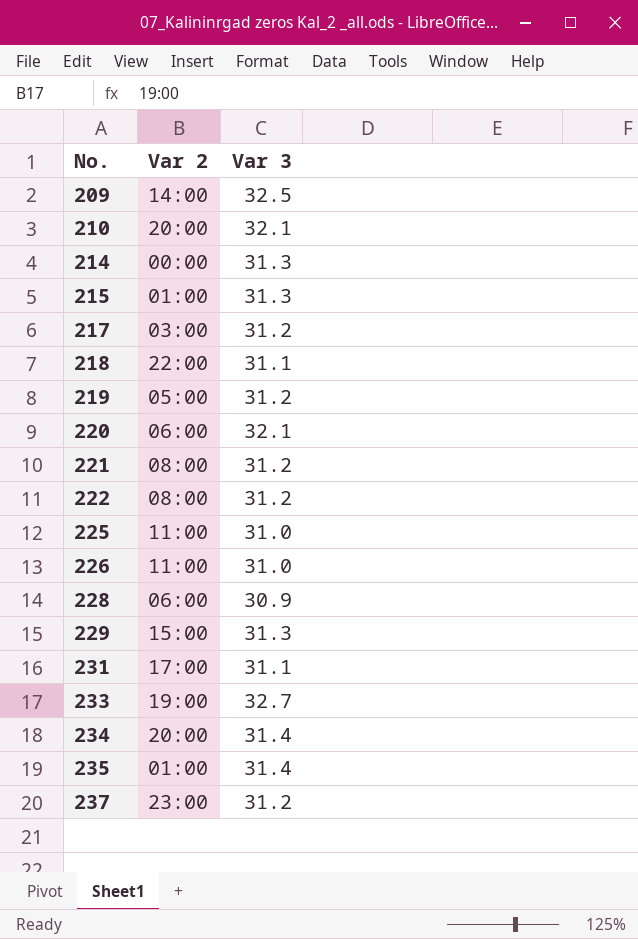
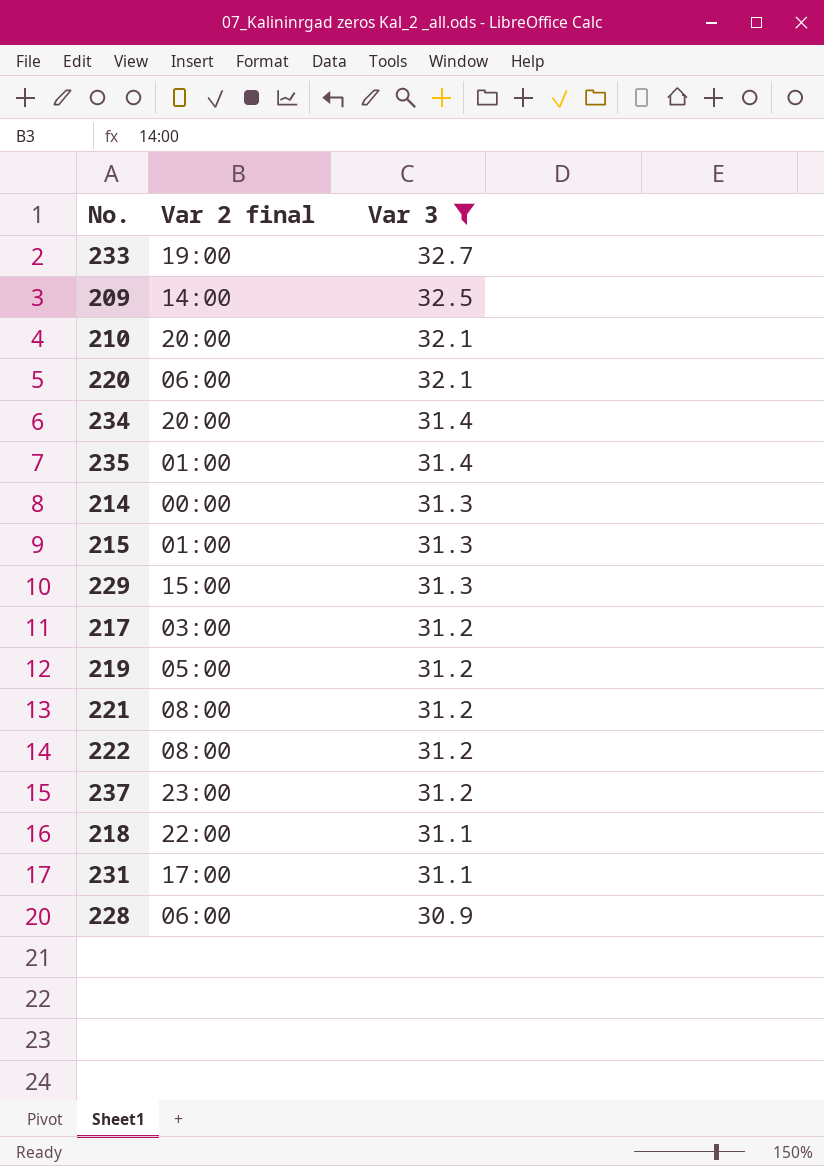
filter: none -> Var 3 != 31.0
row order: No. ascending -> Var 3 descending
column name: Var 2 -> Var 2 final

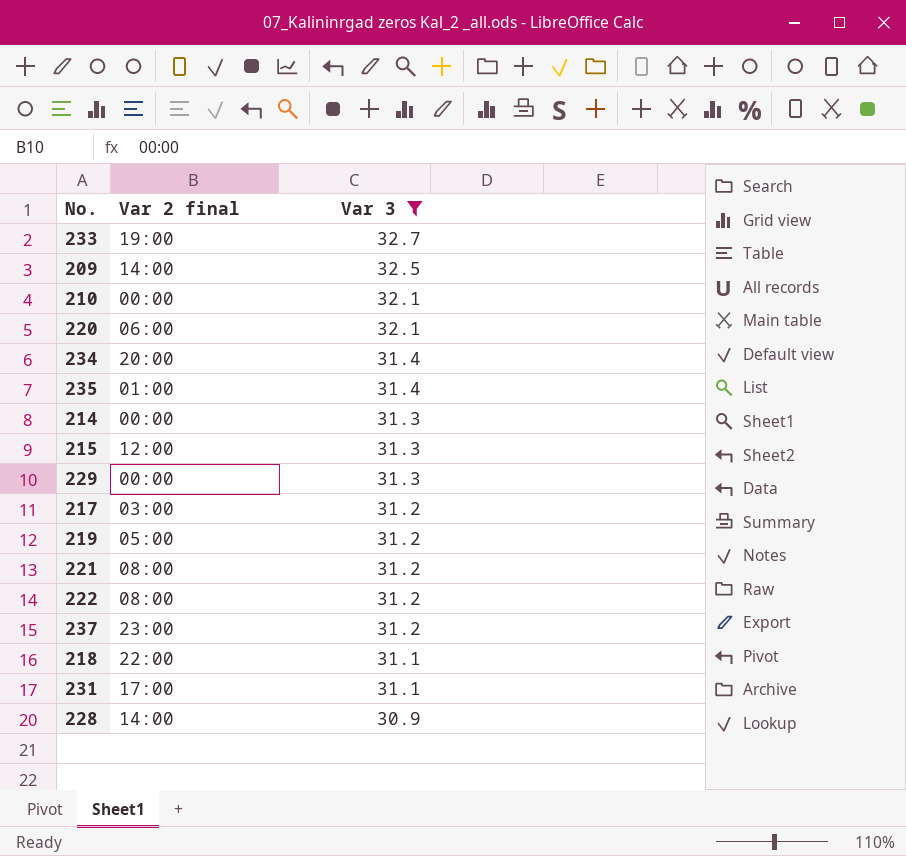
210 | Var 2 final: 20:00 -> 00:00
215 | Var 2 final: 01:00 -> 12:00
229 | Var 2 final: 15:00 -> 00:00
228 | Var 2 final: 06:00 -> 14:00

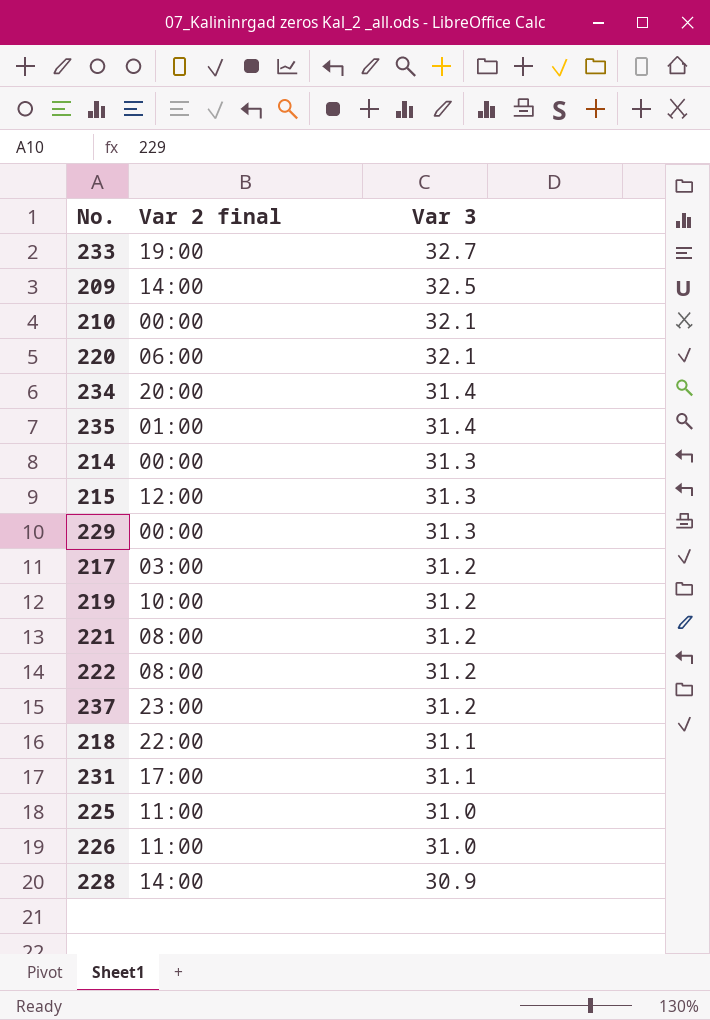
filter: Var 3 != 31.0 -> none
219 | Var 2 final: 05:00 -> 10:00

